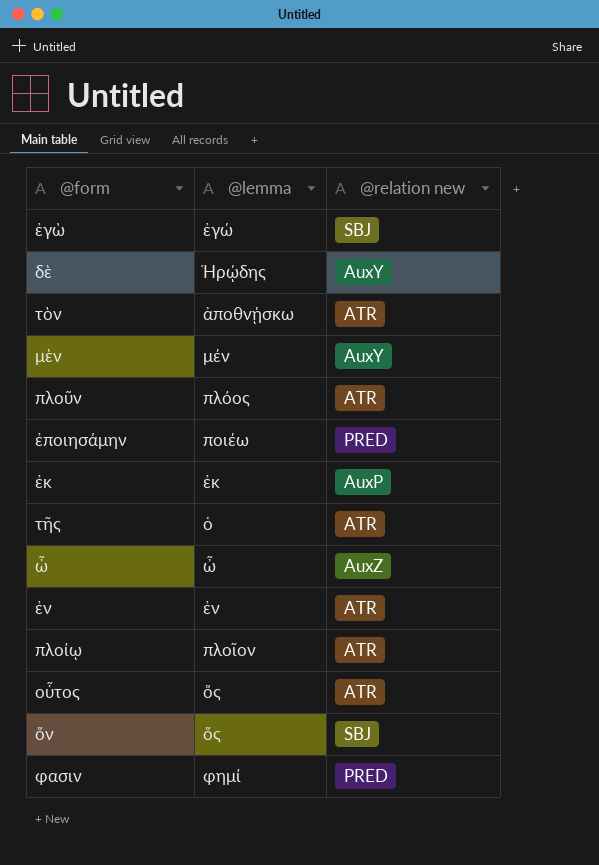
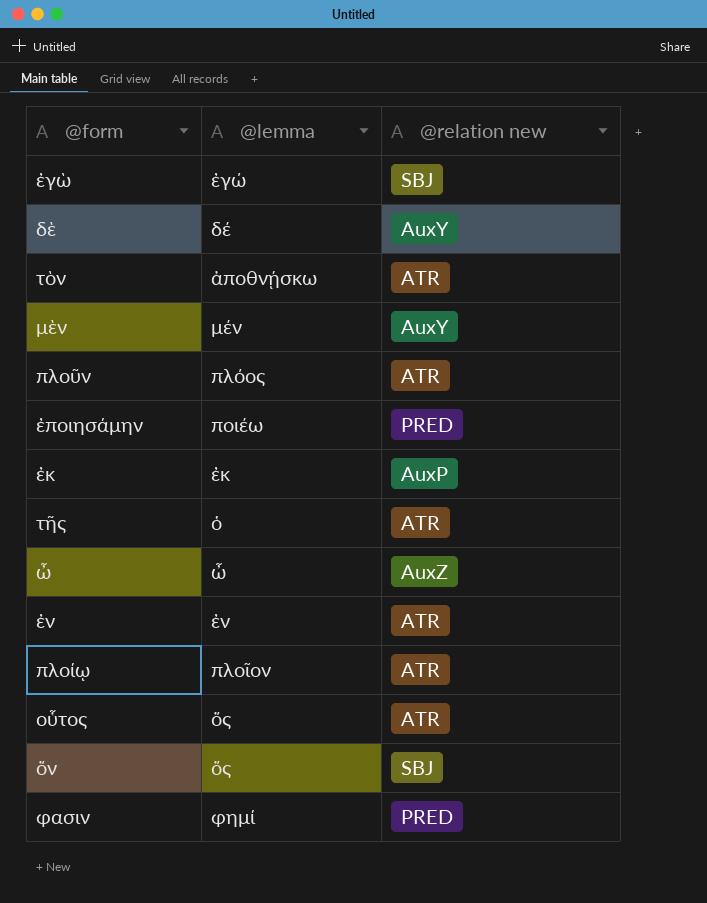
δὲ | @lemma: Ἡρῴδης -> δέ

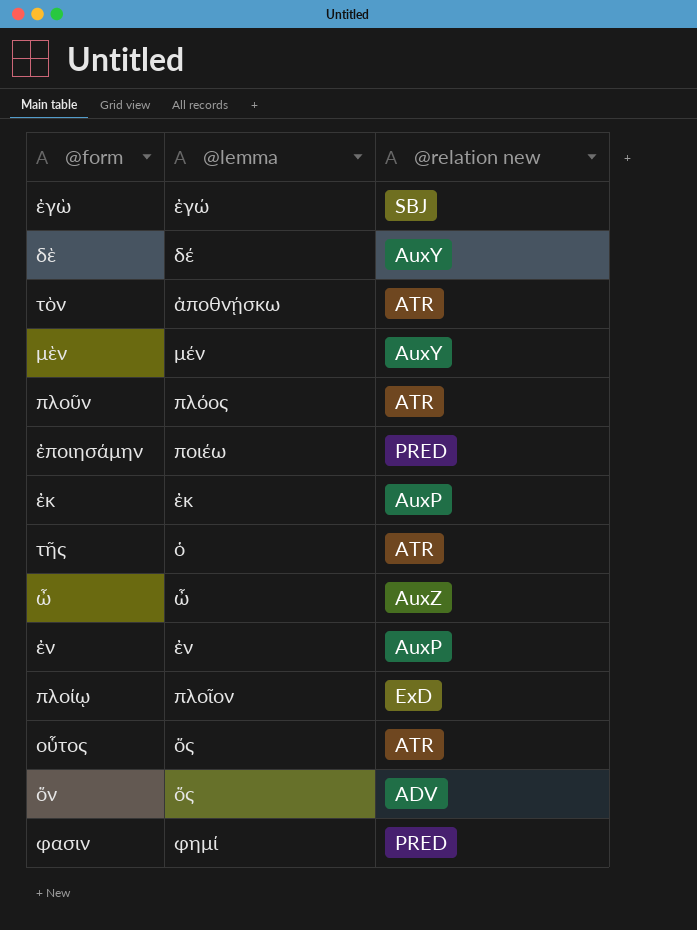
ἐν | @relation new: ATR -> AuxP
πλοίῳ | @relation new: ATR -> ExD
ὅν | @relation new: SBJ -> ADV

